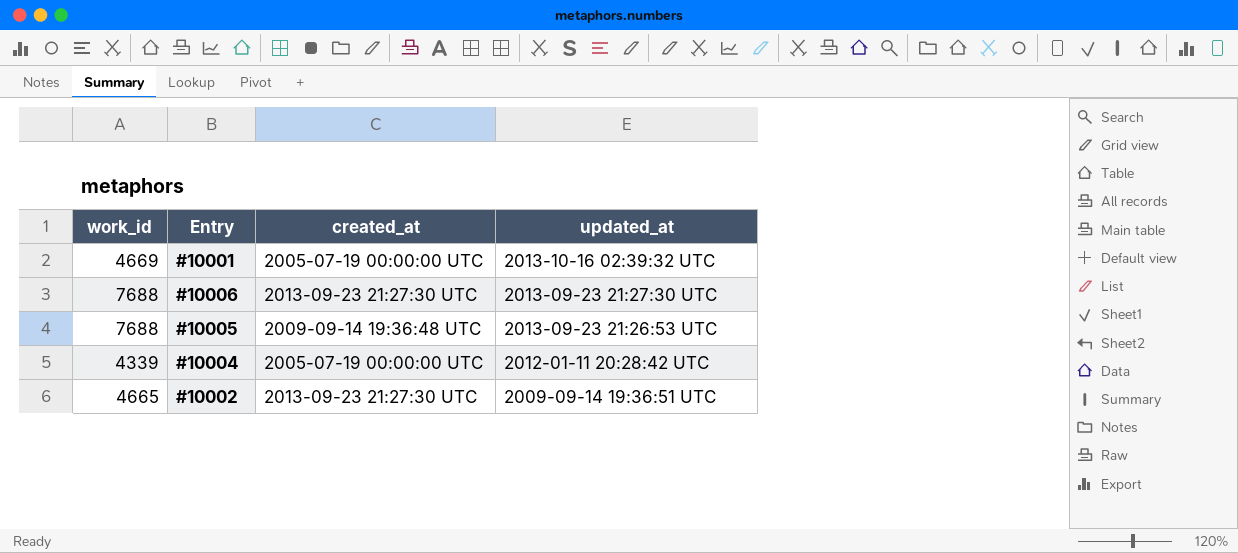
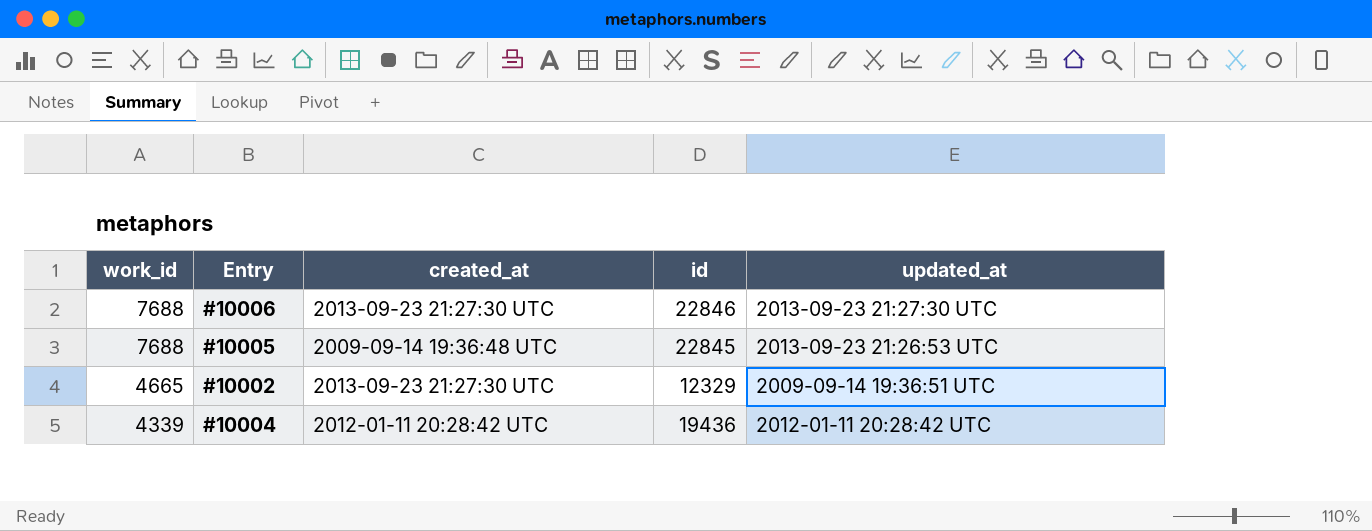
row order: updated_at descending -> work_id descending
column id | position: none -> 4
row #10001: 4669 | 2005-07-19 00:00:00 UTC | 2013-10-16 02:39:32 UTC -> none
#10004 | created_at: 2005-07-19 00:00:00 UTC -> 2012-01-11 20:28:42 UTC

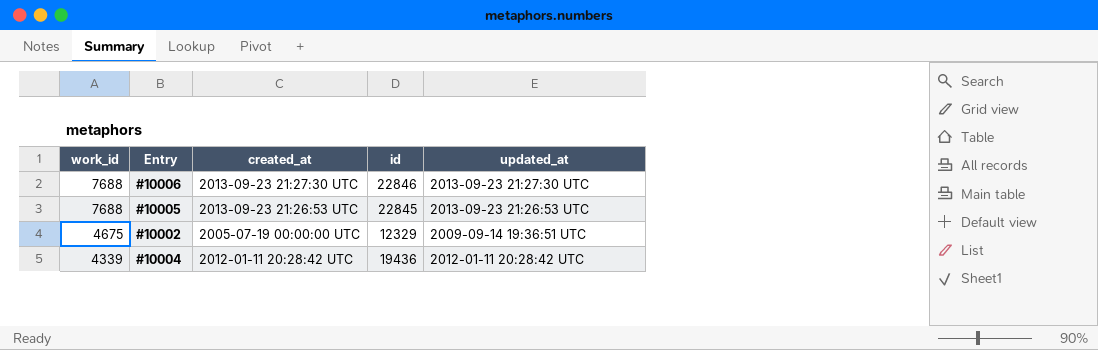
#10005 | created_at: 2009-09-14 19:36:48 UTC -> 2013-09-23 21:26:53 UTC
#10002 | work_id: 4665 -> 4675
#10002 | created_at: 2013-09-23 21:27:30 UTC -> 2005-07-19 00:00:00 UTC

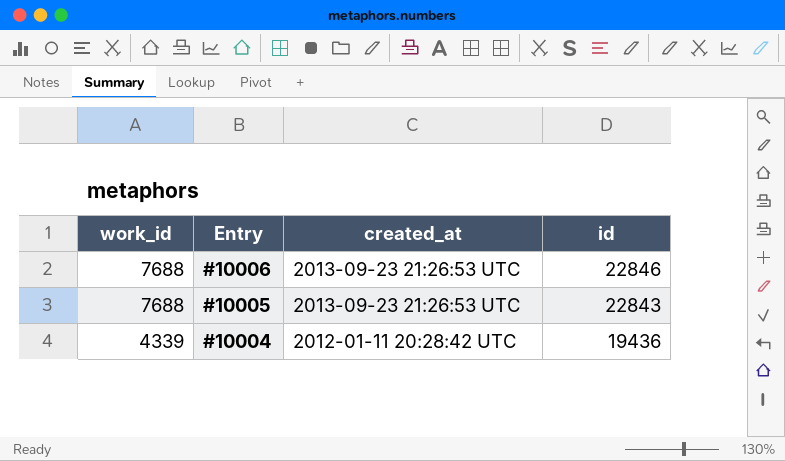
column updated_at | position: 5 -> none
row #10002: 4675 | 2005-07-19 00:00:00 UTC | 12329 | 2009-09-14 19:36:51 UTC -> none
#10006 | created_at: 2013-09-23 21:27:30 UTC -> 2013-09-23 21:26:53 UTC
#10005 | id: 22845 -> 22843

